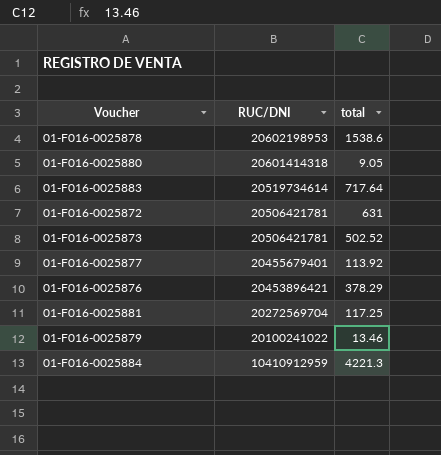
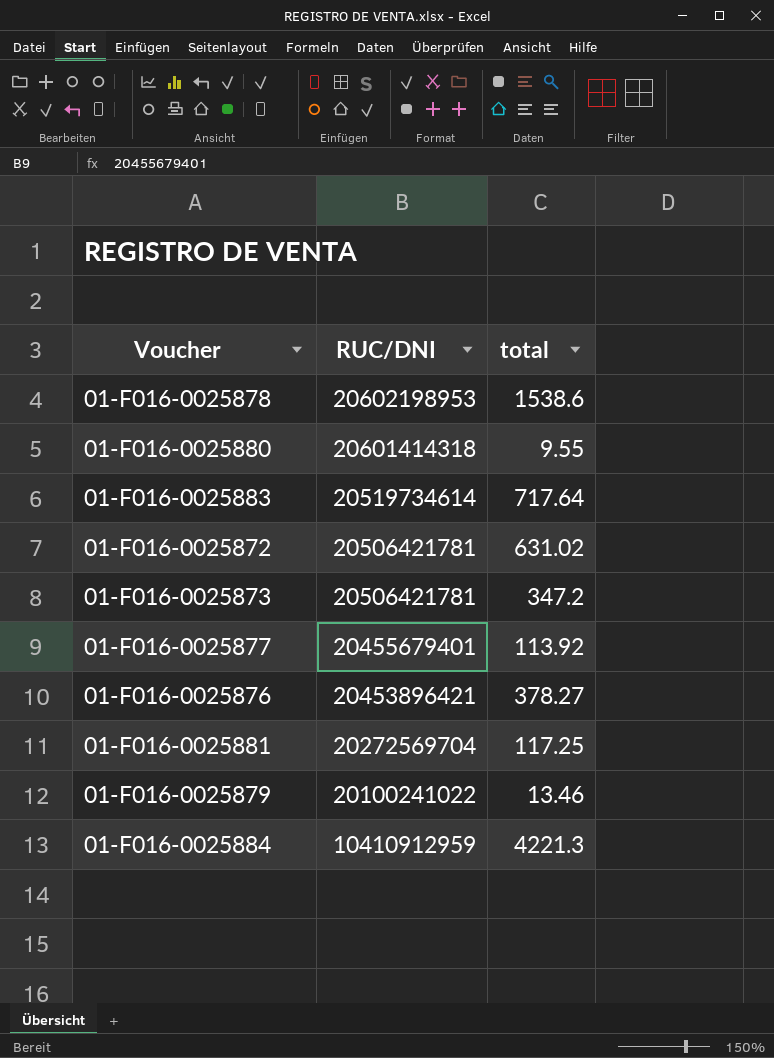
01-F016-0025880 | total: 9.05 -> 9.55
01-F016-0025872 | total: 631 -> 631.02
01-F016-0025873 | total: 502.52 -> 347.2
01-F016-0025876 | total: 378.29 -> 378.27

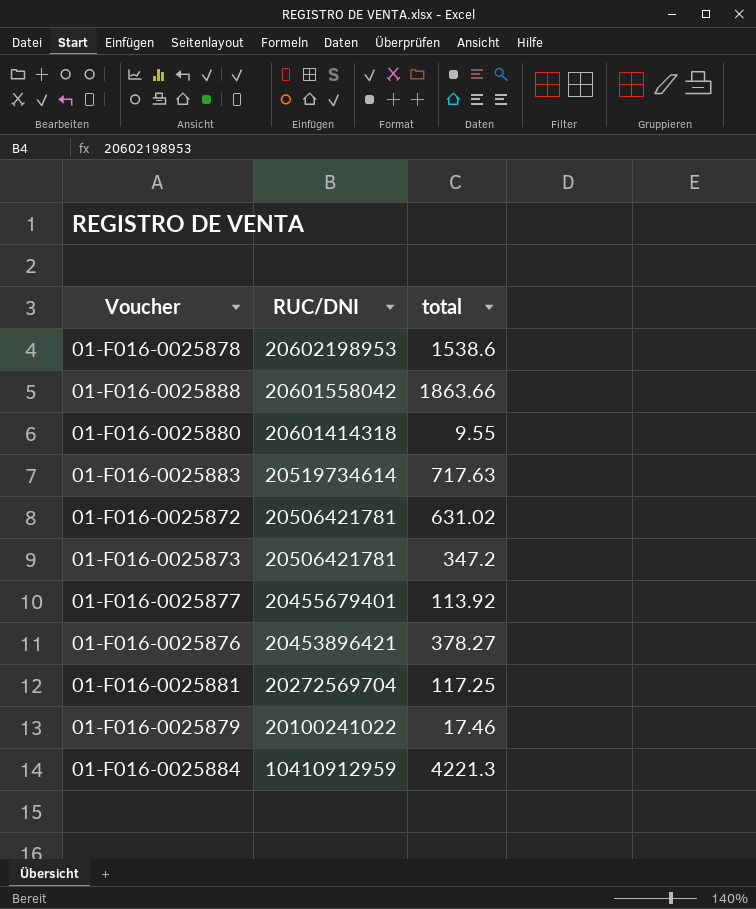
row 01-F016-0025888: none -> 20601558042 | 1863.66
01-F016-0025883 | total: 717.64 -> 717.63
01-F016-0025879 | total: 13.46 -> 17.46

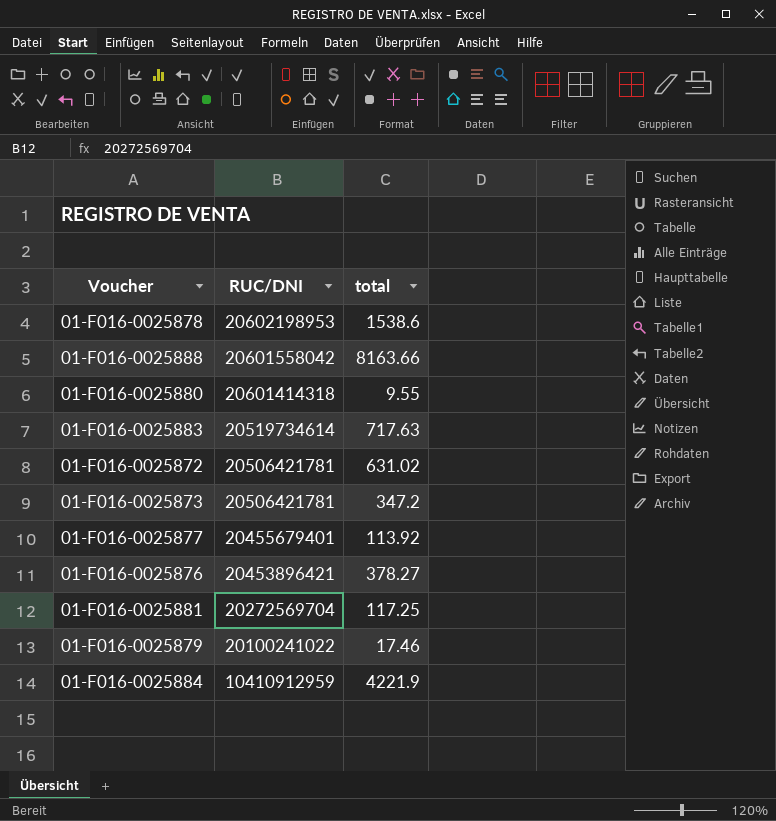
01-F016-0025888 | total: 1863.66 -> 8163.66
01-F016-0025884 | total: 4221.3 -> 4221.9

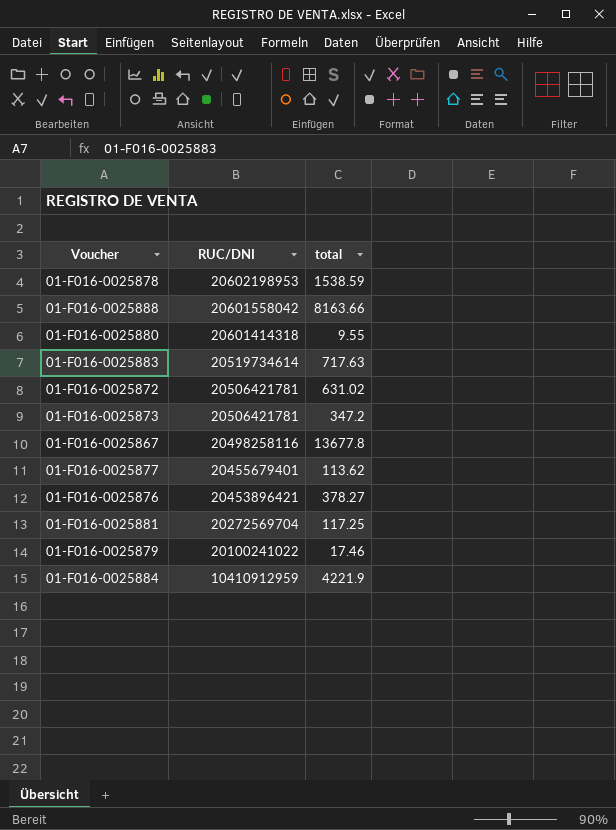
01-F016-0025878 | total: 1538.6 -> 1538.59
row 01-F016-0025867: none -> 20498258116 | 13677.8
01-F016-0025877 | total: 113.92 -> 113.62

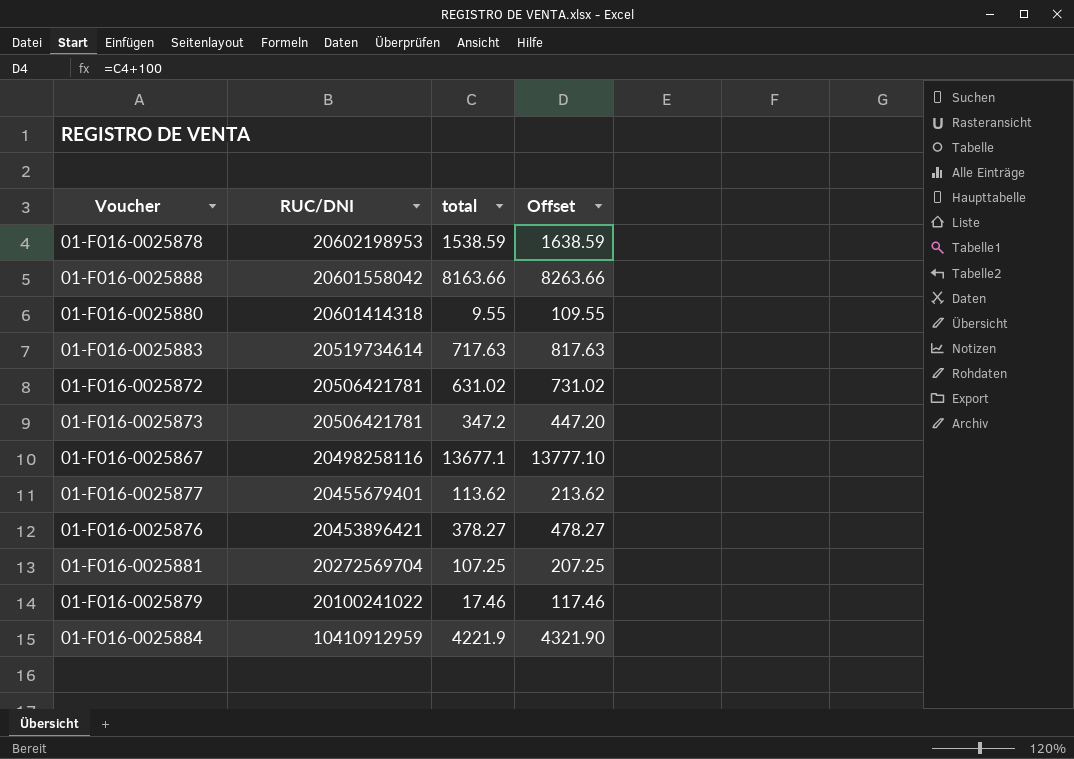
column Offset | formula: none -> [total] + 100
01-F016-0025867 | total: 13677.8 -> 13677.1
01-F016-0025881 | total: 117.25 -> 107.25

